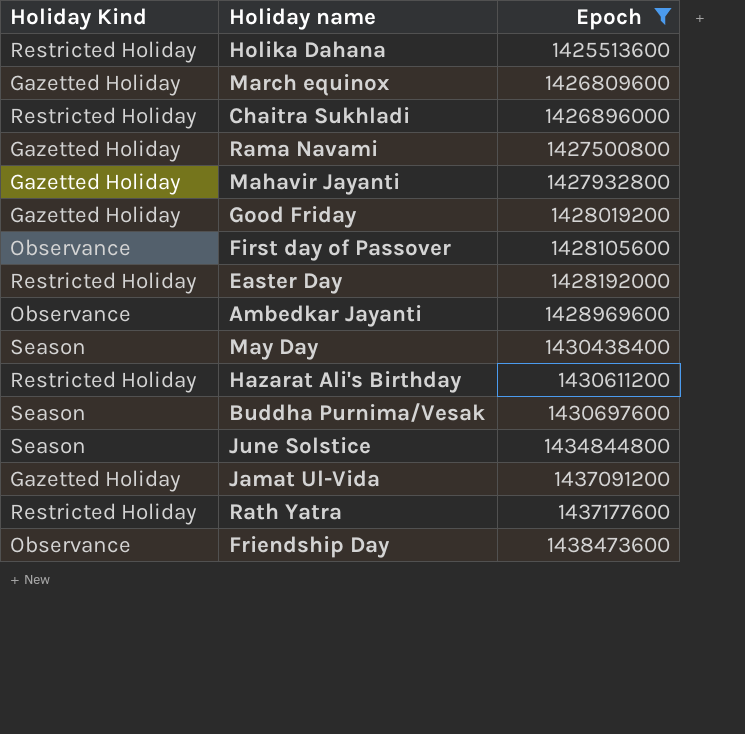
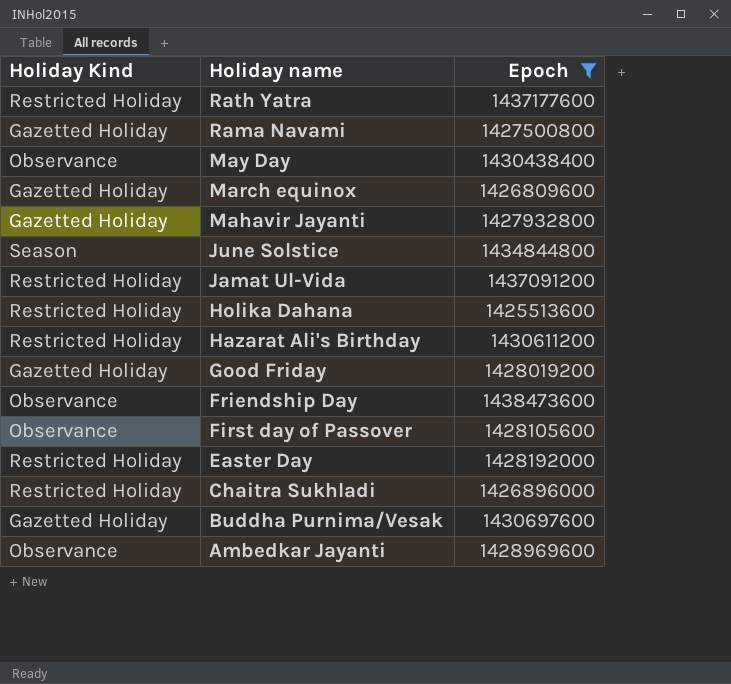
row order: Epoch ascending -> Holiday name descending
May Day | Holiday Kind: Season -> Observance
Jamat Ul-Vida | Holiday Kind: Gazetted Holiday -> Restricted Holiday
Buddha Purnima/Vesak | Holiday Kind: Season -> Gazetted Holiday

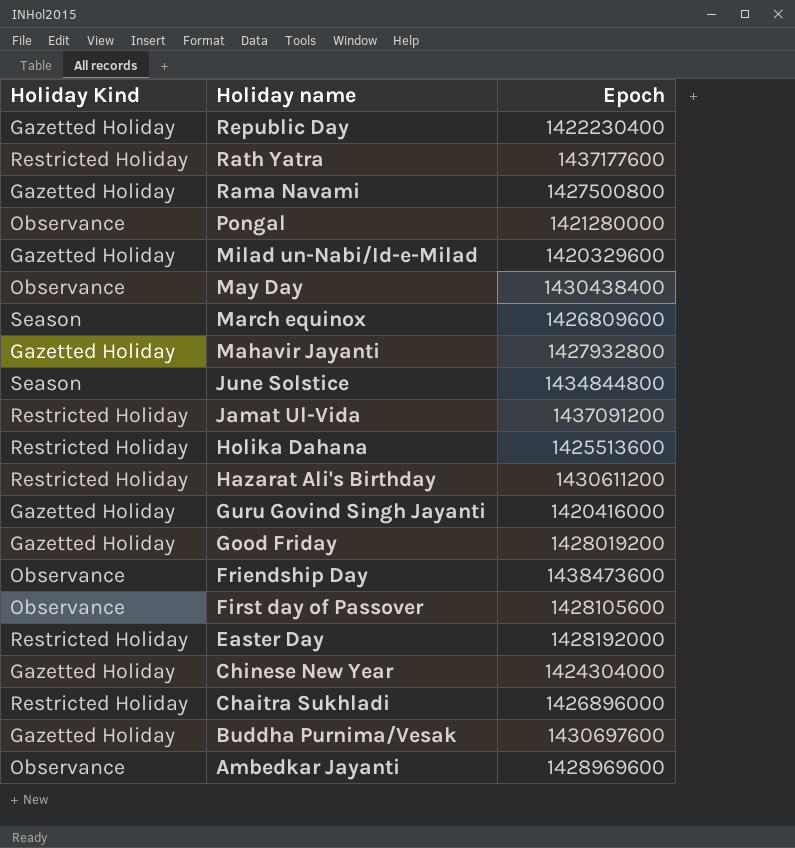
filter: Epoch >= 1425513600 -> none
March equinox | Holiday Kind: Gazetted Holiday -> Season

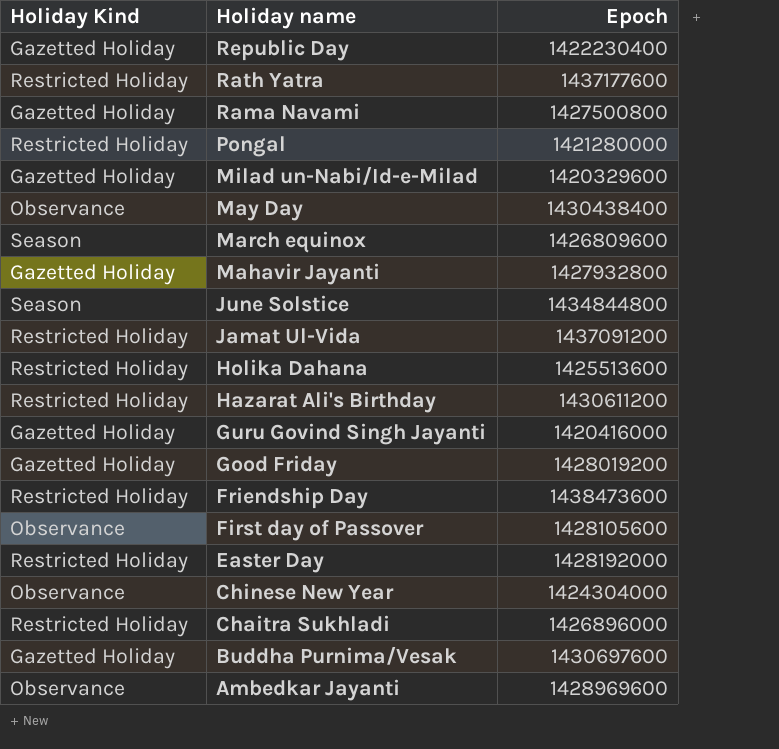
Pongal | Holiday Kind: Observance -> Restricted Holiday
Friendship Day | Holiday Kind: Observance -> Restricted Holiday
Chinese New Year | Holiday Kind: Gazetted Holiday -> Observance

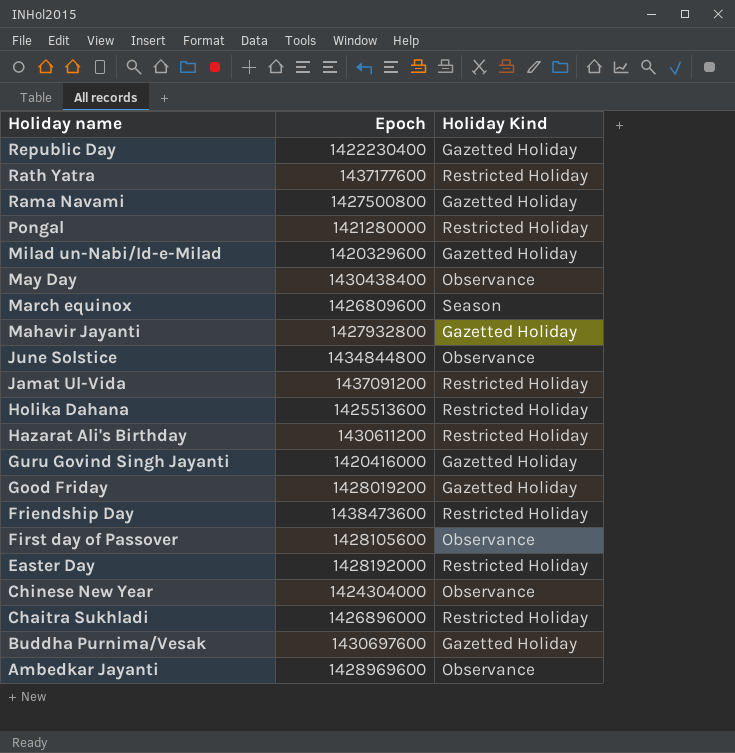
column Holiday Kind | position: 1 -> 3
June Solstice | Holiday Kind: Season -> Observance

